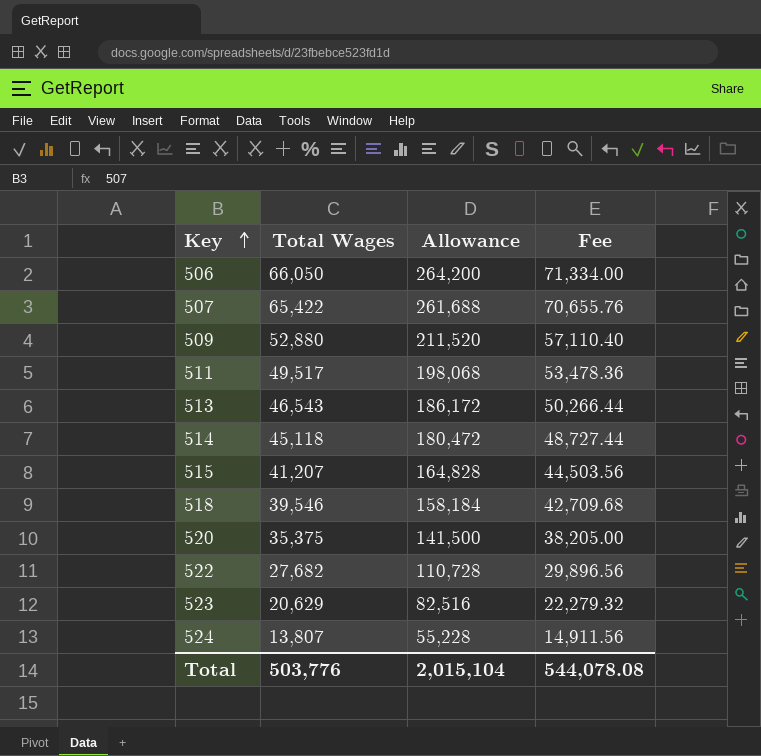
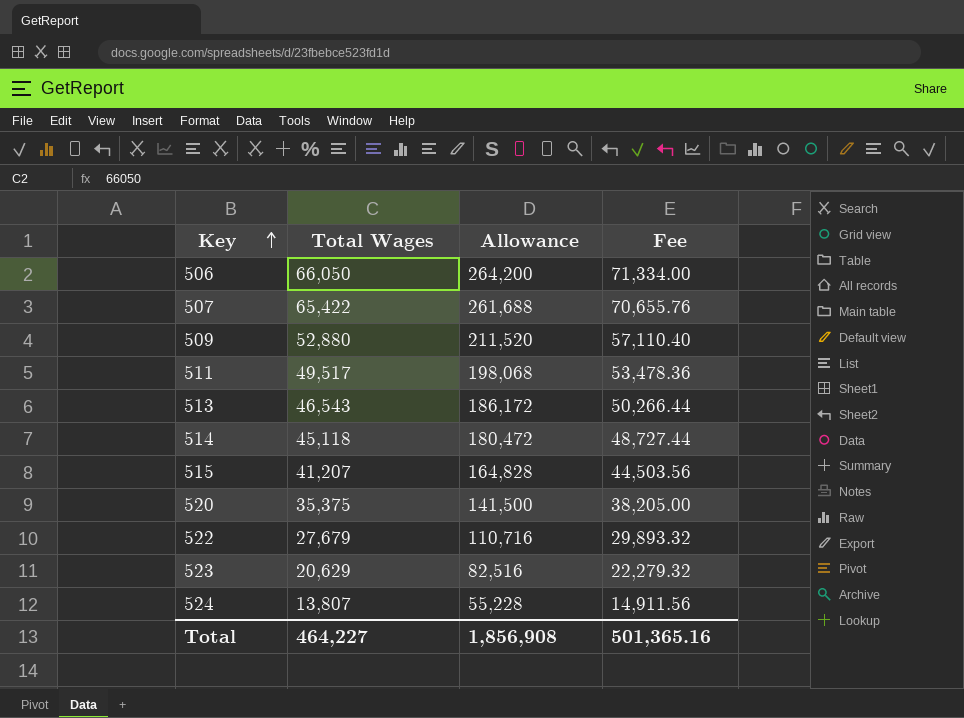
row 518: 39,546 | 158,184 | 42,709.68 -> none
522 | Total Wages: 27,682 -> 27,679
522 | Allowance: 110,728 -> 110,716
522 | Fee: 29,896.56 -> 29,893.32
Total | Total Wages: 503,776 -> 464,227
Total | Allowance: 2,015,104 -> 1,856,908
Total | Fee: 544,078.08 -> 501,365.16

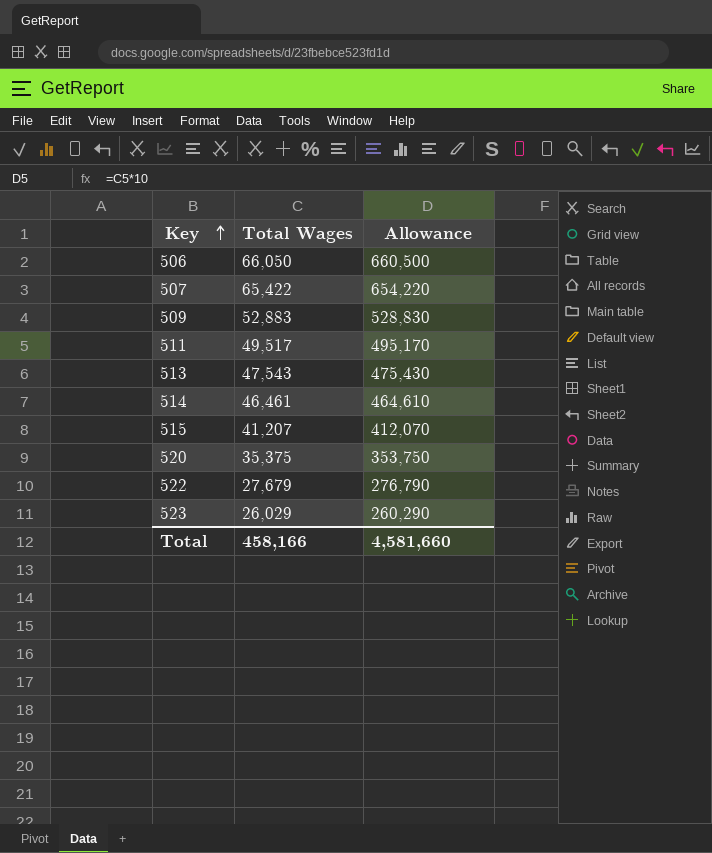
column Fee | formula: [Total Wages] * 1.08 -> none
column Allowance | formula: [Total Wages] * 4 -> [Total Wages] * 10
row 524: 13,807 | 55,228 | 14,911.56 -> none
509 | Total Wages: 52,880 -> 52,883
513 | Total Wages: 46,543 -> 47,543
514 | Total Wages: 45,118 -> 46,461
523 | Total Wages: 20,629 -> 26,029
Total | Total Wages: 464,227 -> 458,166
Total | Allowance: 1,856,908 -> 4,581,660

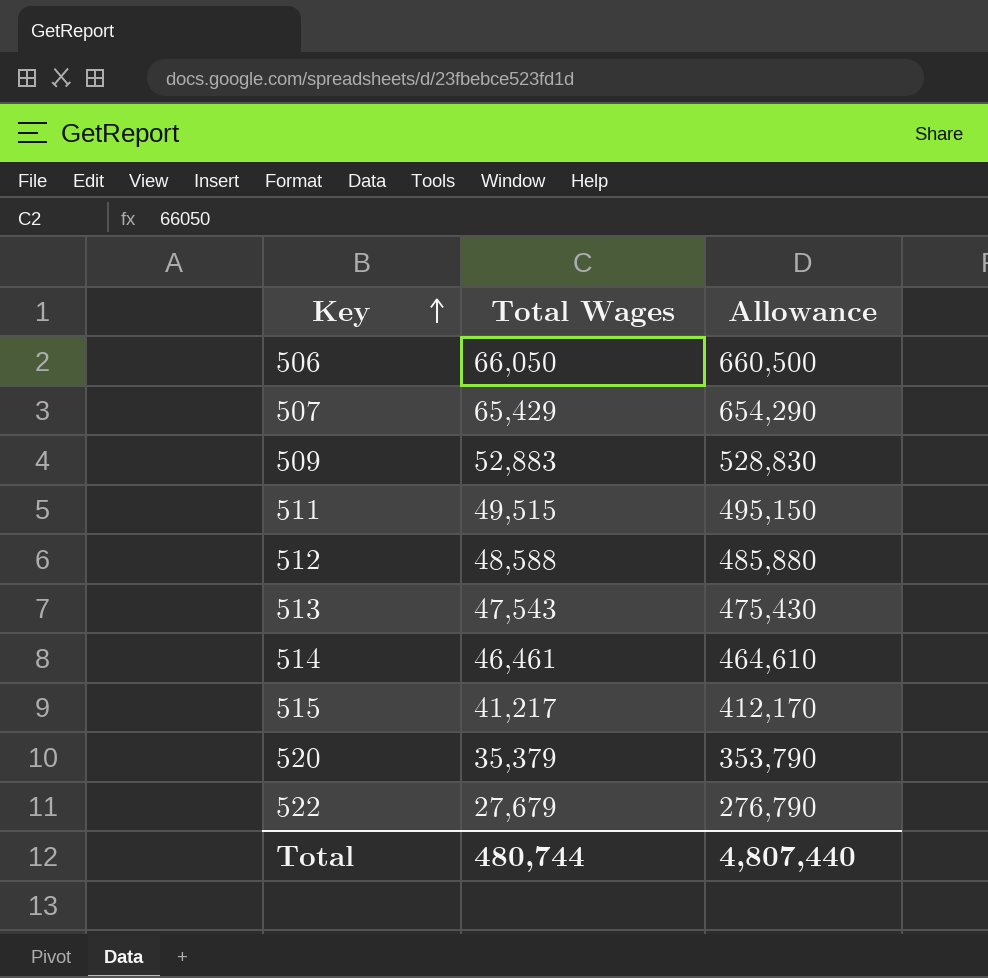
row 523: 26,029 | 260,290 -> none
507 | Total Wages: 65,422 -> 65,429
507 | Allowance: 654,220 -> 654,290
511 | Total Wages: 49,517 -> 49,515
511 | Allowance: 495,170 -> 495,150
row 512: none -> 48,588 | 485,880
515 | Total Wages: 41,207 -> 41,217
515 | Allowance: 412,070 -> 412,170
520 | Total Wages: 35,375 -> 35,379
520 | Allowance: 353,750 -> 353,790
Total | Total Wages: 458,166 -> 480,744
Total | Allowance: 4,581,660 -> 4,807,440

